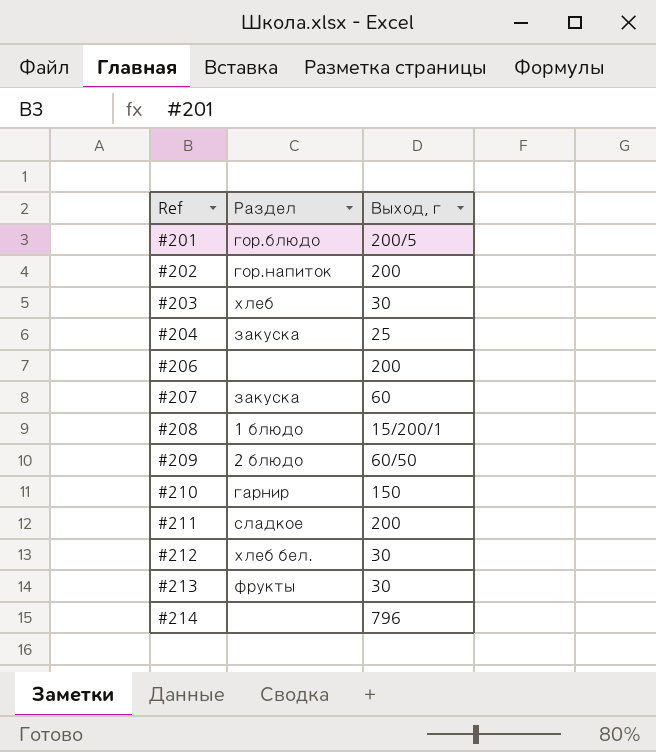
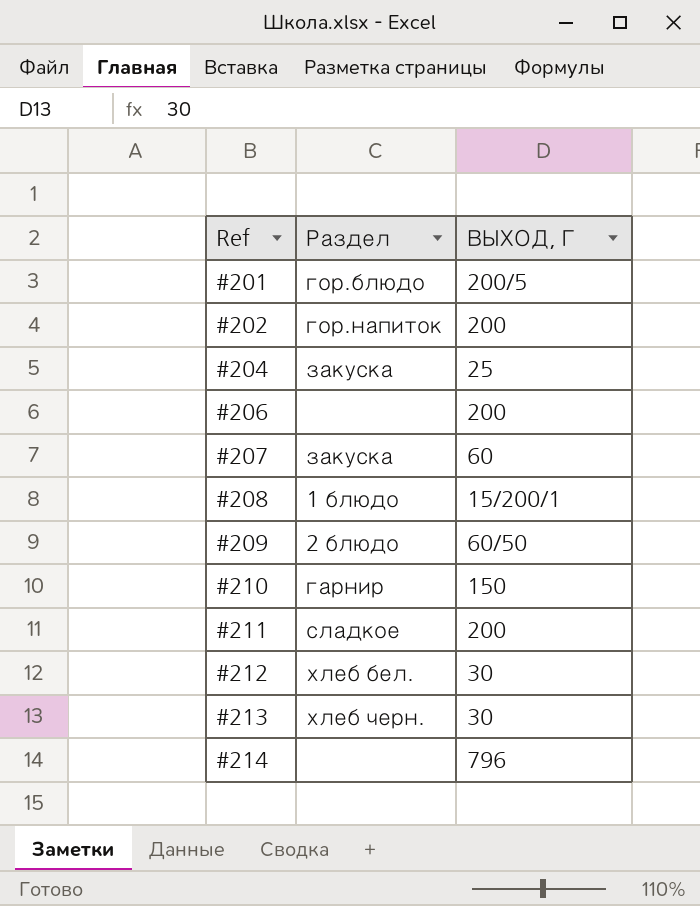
column name: Выход, г -> ВЫХОД, Г
row #203: хлеб | 30 -> none
#213 | Раздел: фрукты -> хлеб черн.

